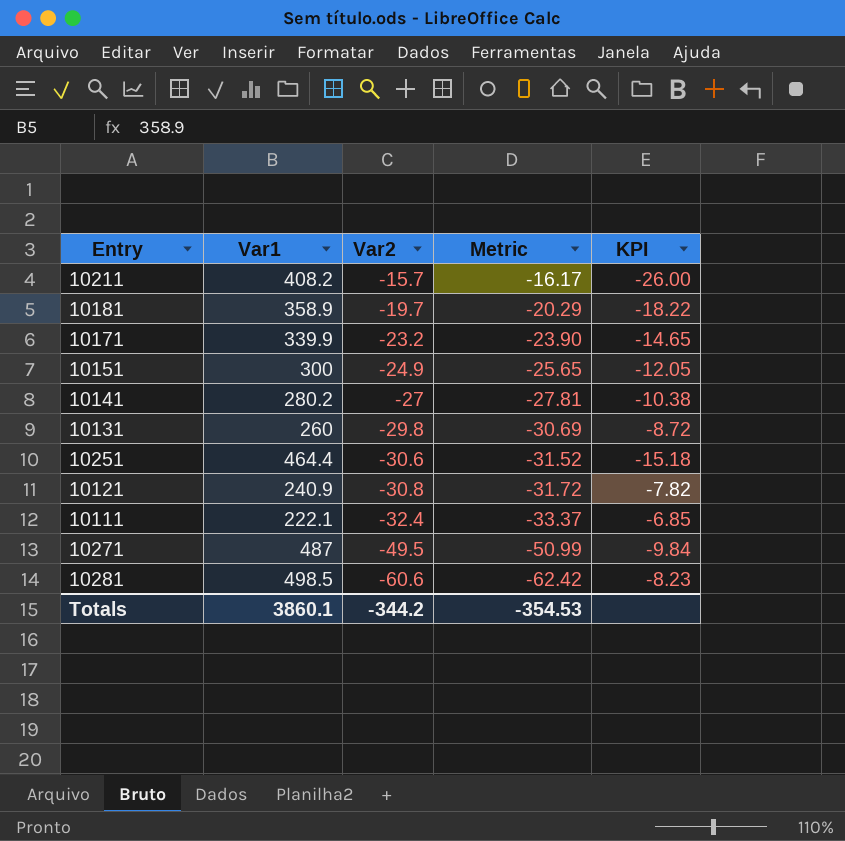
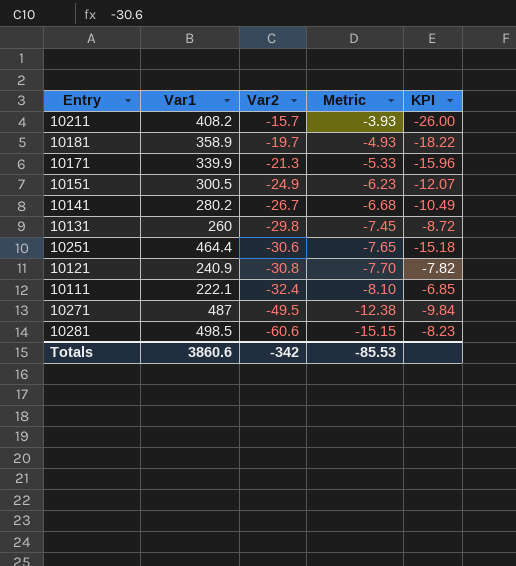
column Metric | formula: [Var2] * 1.03 -> [Var2] * 0.25
10171 | Var2: -23.2 -> -21.3
10171 | KPI: -14.65 -> -15.96
10151 | Var1: 300 -> 300.5
10151 | KPI: -12.05 -> -12.07
10141 | Var2: -27 -> -26.7
10141 | KPI: -10.38 -> -10.49
Totals | Var1: 3860.1 -> 3860.6
Totals | Var2: -344.2 -> -342
Totals | Metric: -354.53 -> -85.53

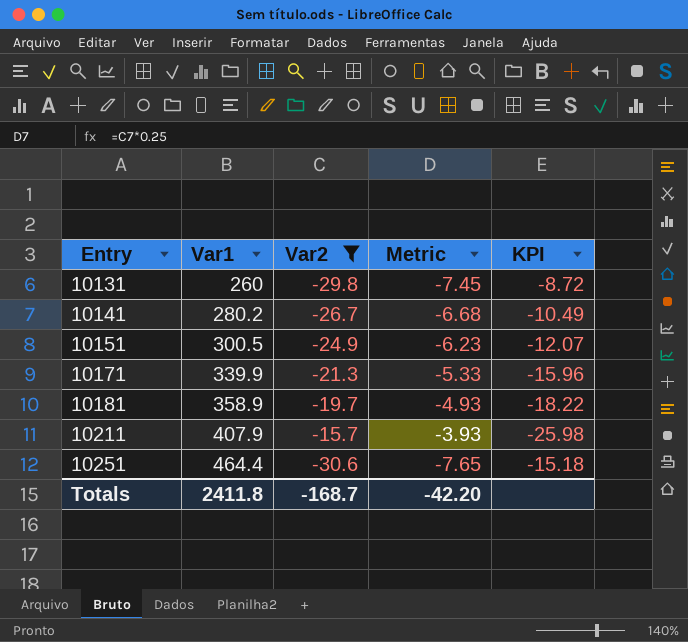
filter: none -> Var2 >= -30.6
row order: Var2 descending -> Entry ascending
10211 | Var1: 408.2 -> 407.9
10211 | KPI: -26.00 -> -25.98
Totals | Var1: 3860.6 -> 2411.8
Totals | Var2: -342 -> -168.7
Totals | Metric: -85.53 -> -42.20

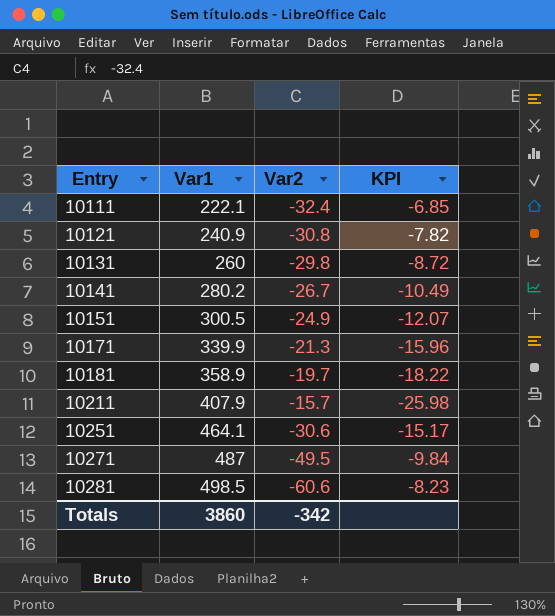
filter: Var2 >= -30.6 -> none
column Metric | formula: [Var2] * 0.25 -> none
10251 | Var1: 464.4 -> 464.1
10251 | KPI: -15.18 -> -15.17
Totals | Var1: 2411.8 -> 3860
Totals | Var2: -168.7 -> -342

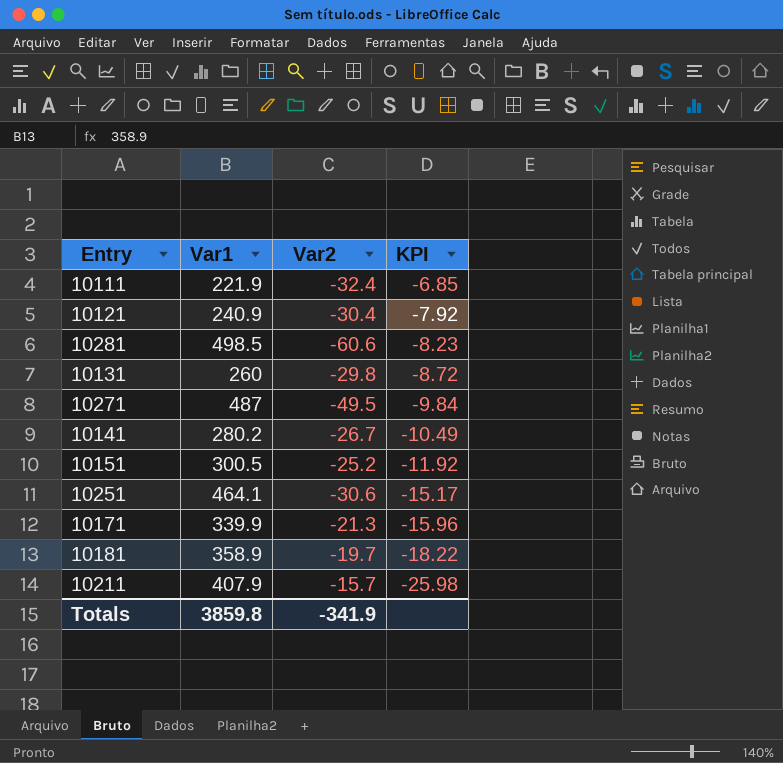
row order: Entry ascending -> KPI descending
10111 | Var1: 222.1 -> 221.9
10121 | Var2: -30.8 -> -30.4
10121 | KPI: -7.82 -> -7.92
10151 | Var2: -24.9 -> -25.2
10151 | KPI: -12.07 -> -11.92
Totals | Var1: 3860 -> 3859.8
Totals | Var2: -342 -> -341.9

